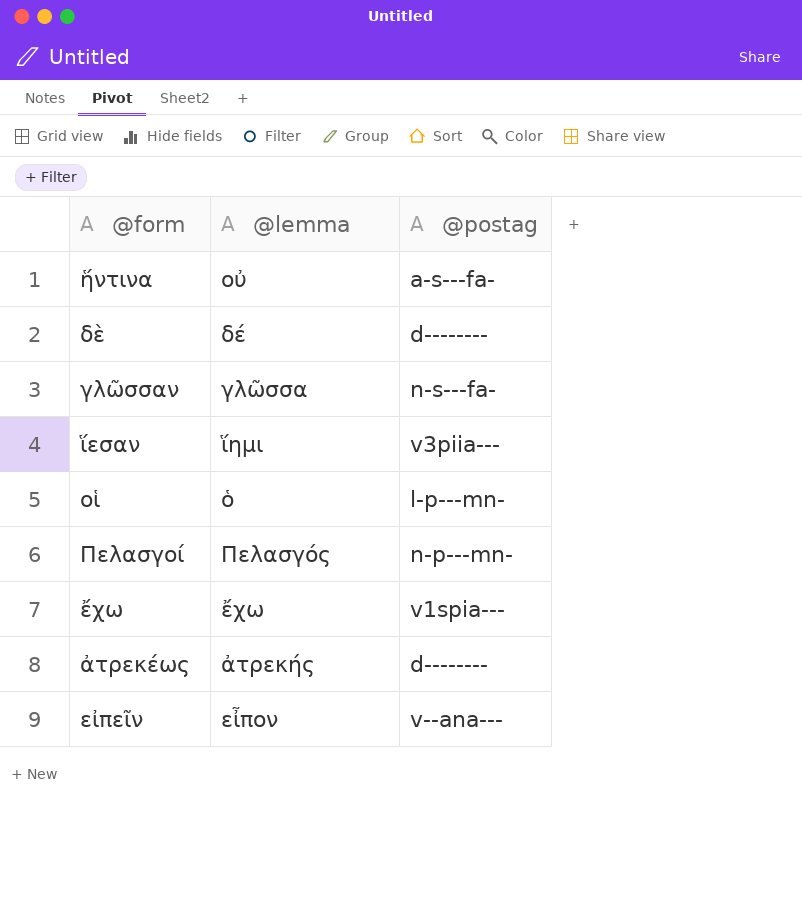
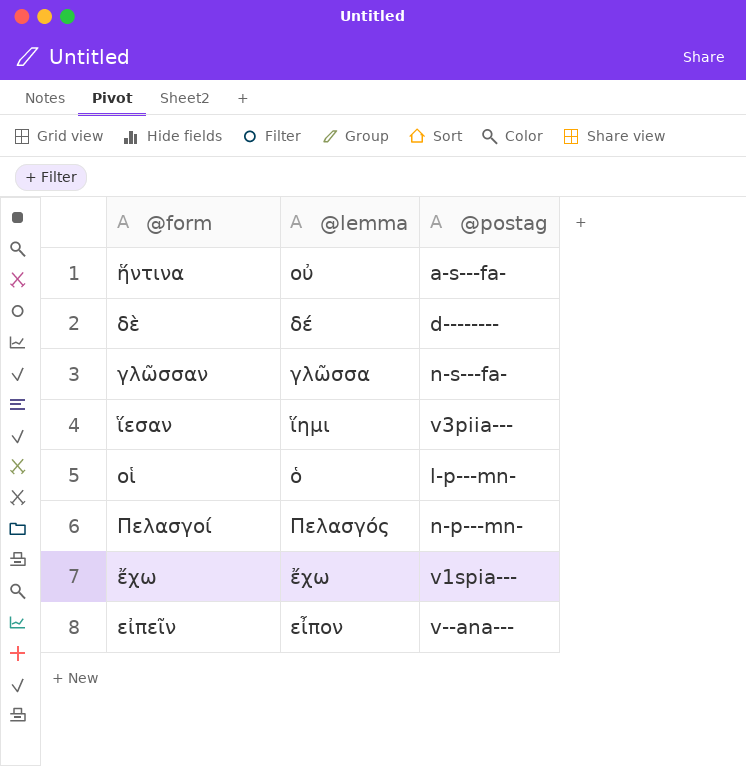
row ἀτρεκέως: ἀτρεκής | d-------- -> none

